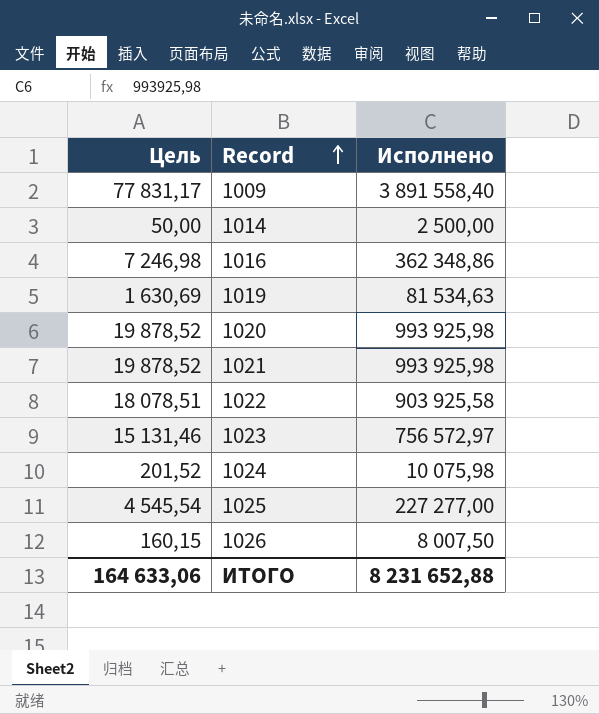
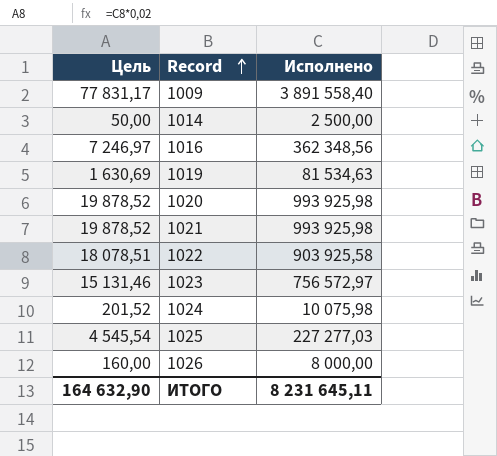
1016 | Цель: 7 246,98 -> 7 246,97
1016 | Исполнено: 362 348,86 -> 362 348,56
1025 | Исполнено: 227 277,00 -> 227 277,03
1026 | Цель: 160,15 -> 160,00
1026 | Исполнено: 8 007,50 -> 8 000,00
ИТОГО | Цель: 164 633,06 -> 164 632,90
ИТОГО | Исполнено: 8 231 652,88 -> 8 231 645,11

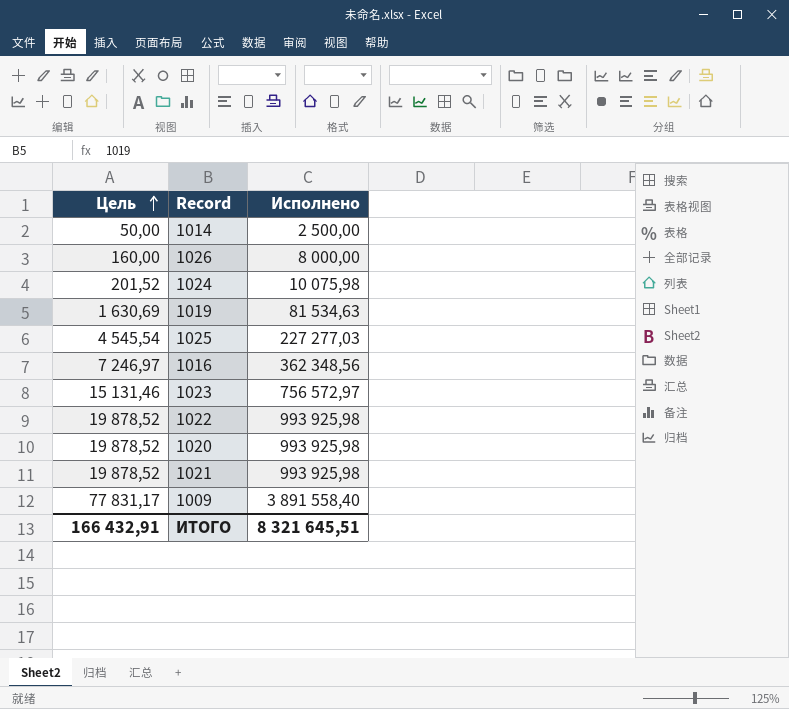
row order: Record ascending -> Цель ascending
1022 | Цель: 18 078,51 -> 19 878,52
1022 | Исполнено: 903 925,58 -> 993 925,98
ИТОГО | Цель: 164 632,90 -> 166 432,91
ИТОГО | Исполнено: 8 231 645,11 -> 8 321 645,51

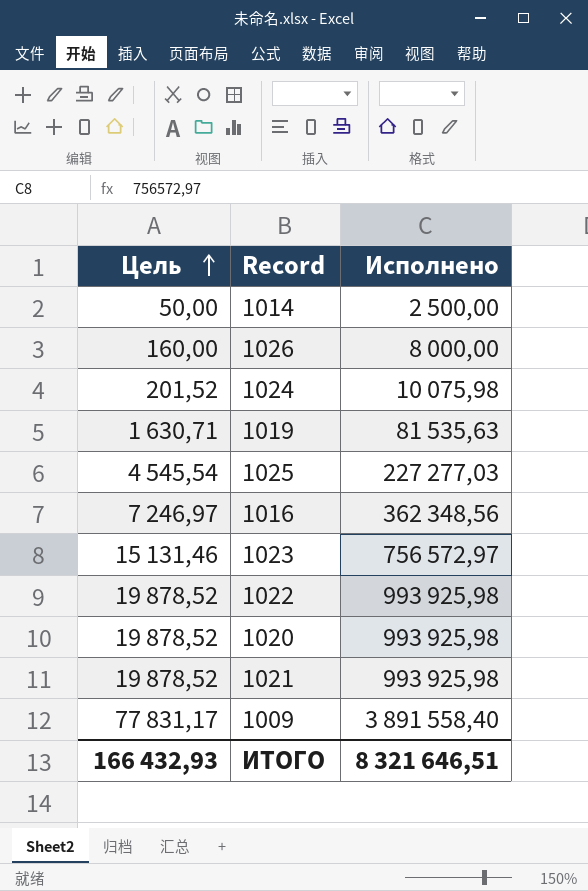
1019 | Цель: 1 630,69 -> 1 630,71
1019 | Исполнено: 81 534,63 -> 81 535,63
ИТОГО | Цель: 166 432,91 -> 166 432,93
ИТОГО | Исполнено: 8 321 645,51 -> 8 321 646,51

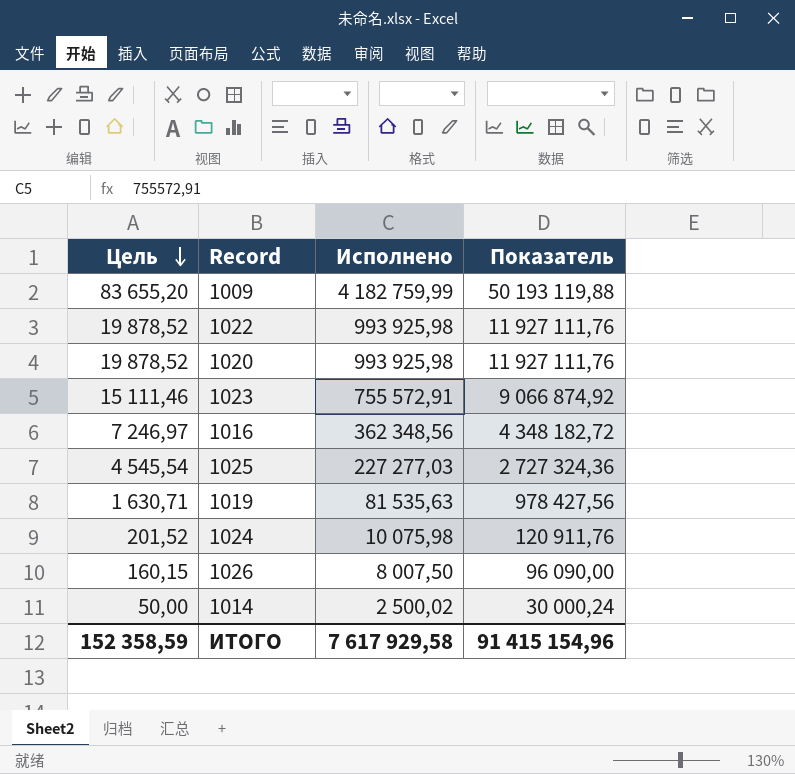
row order: Цель ascending -> Цель descending
column Показатель | formula: none -> [Исполнено] * 12
row 1021: 19 878,52 | 993 925,98 -> none
1009 | Цель: 77 831,17 -> 83 655,20
1009 | Исполнено: 3 891 558,40 -> 4 182 759,99
1023 | Цель: 15 131,46 -> 15 111,46
1023 | Исполнено: 756 572,97 -> 755 572,91
1026 | Цель: 160,00 -> 160,15
1026 | Исполнено: 8 000,00 -> 8 007,50
1014 | Исполнено: 2 500,00 -> 2 500,02
ИТОГО | Цель: 166 432,93 -> 152 358,59
ИТОГО | Исполнено: 8 321 646,51 -> 7 617 929,58

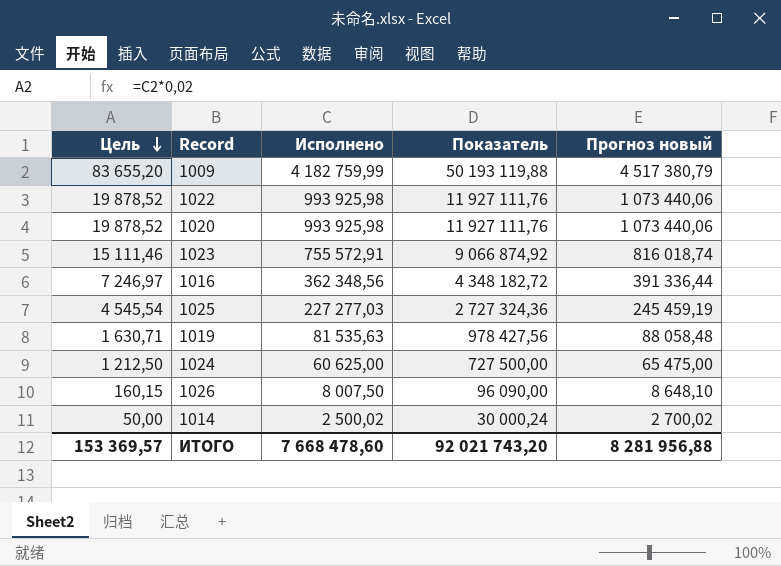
column Прогноз новый | formula: none -> [Исполнено] * 1,08
1024 | Цель: 201,52 -> 1 212,50
1024 | Исполнено: 10 075,98 -> 60 625,00
1024 | Показатель: 120 911,76 -> 727 500,00
ИТОГО | Цель: 152 358,59 -> 153 369,57
ИТОГО | Исполнено: 7 617 929,58 -> 7 668 478,60
ИТОГО | Показатель: 91 415 154,96 -> 92 021 743,20

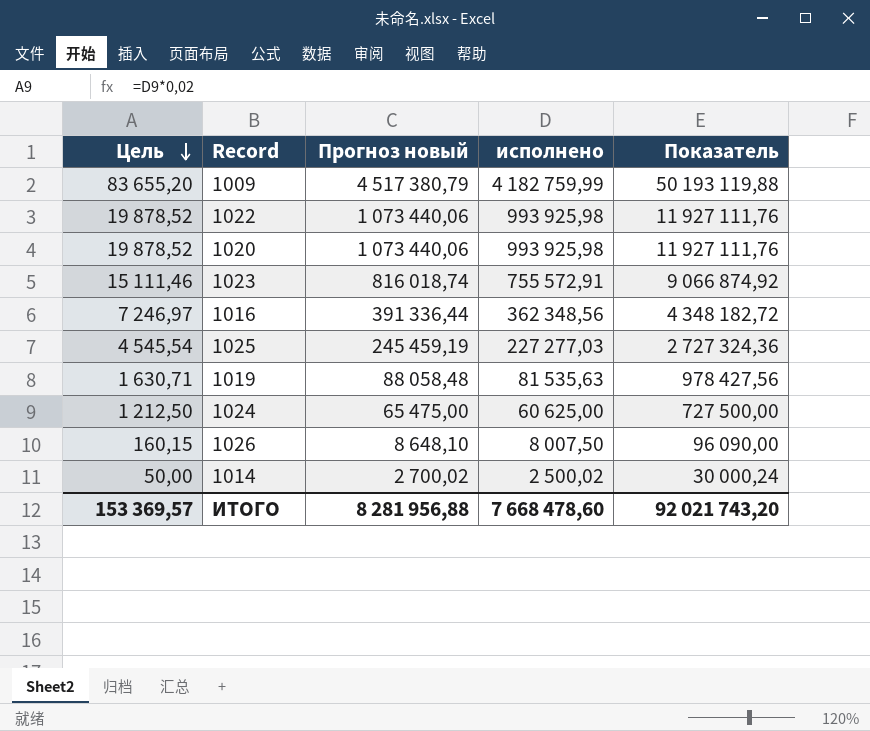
column Прогноз новый | position: 5 -> 3
column name: Исполнено -> исполнено

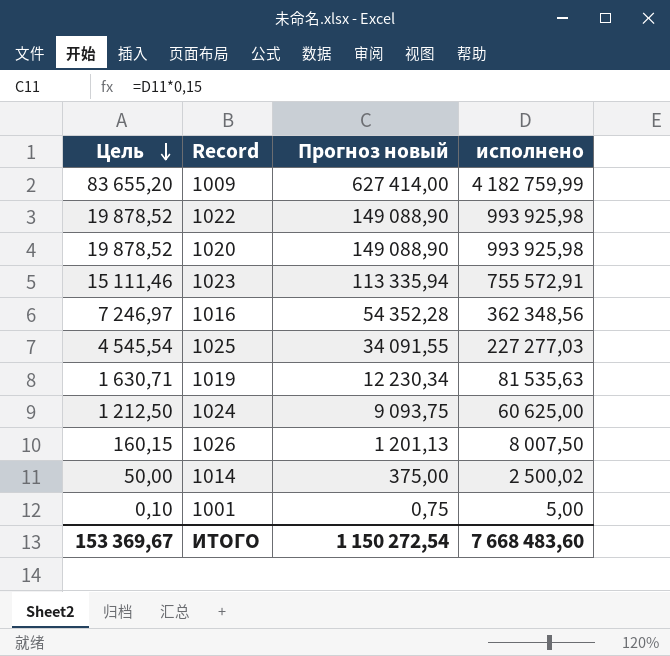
column Показатель | formula: [исполнено] * 12 -> none
column Прогноз новый | formula: [исполнено] * 1,08 -> [исполнено] * 0,15
row 1001: none -> 0,10 | 0,75 | 5,00
ИТОГО | Цель: 153 369,57 -> 153 369,67
ИТОГО | Прогноз новый: 8 281 956,88 -> 1 150 272,54
ИТОГО | исполнено: 7 668 478,60 -> 7 668 483,60

